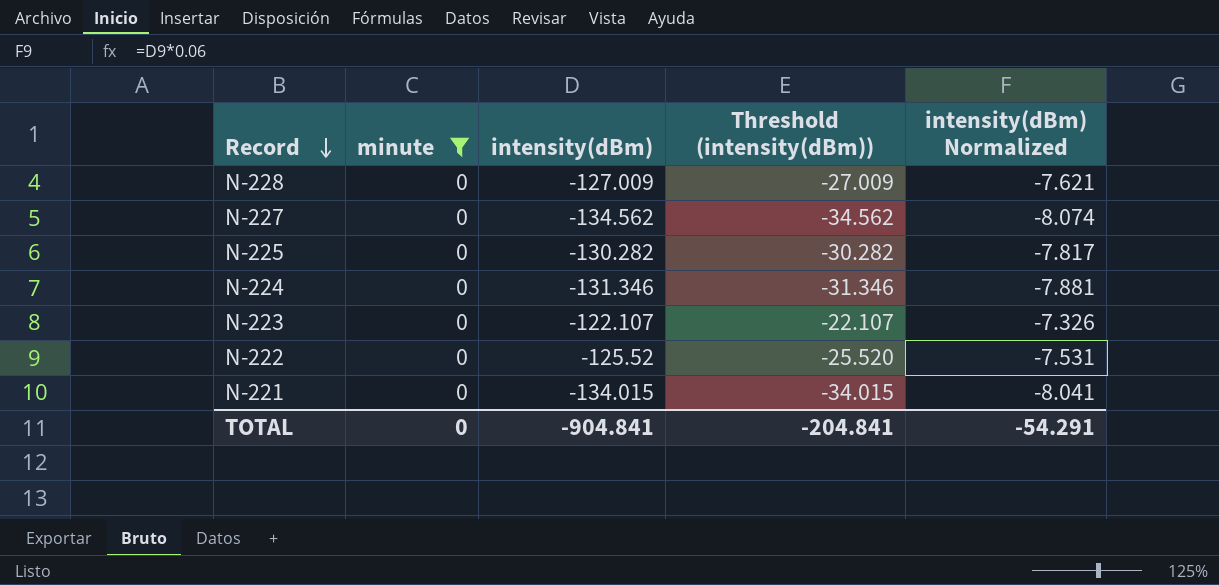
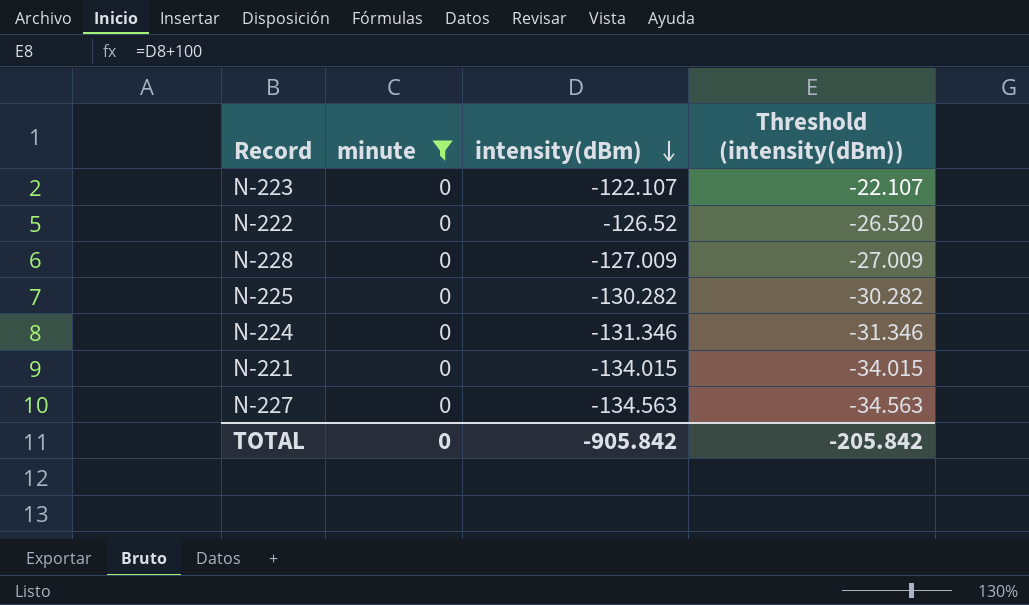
row order: Record descending -> intensity(dBm) descending
column intensity(dBm) Normalized | formula: [intensity(dBm)] * 0.06 -> none
N-222 | intensity(dBm): -125.52 -> -126.52
N-222 | Threshold (intensity(dBm)): -25.520 -> -26.520
N-227 | intensity(dBm): -134.562 -> -134.563
N-227 | Threshold (intensity(dBm)): -34.562 -> -34.563
TOTAL | intensity(dBm): -904.841 -> -905.842
TOTAL | Threshold (intensity(dBm)): -204.841 -> -205.842

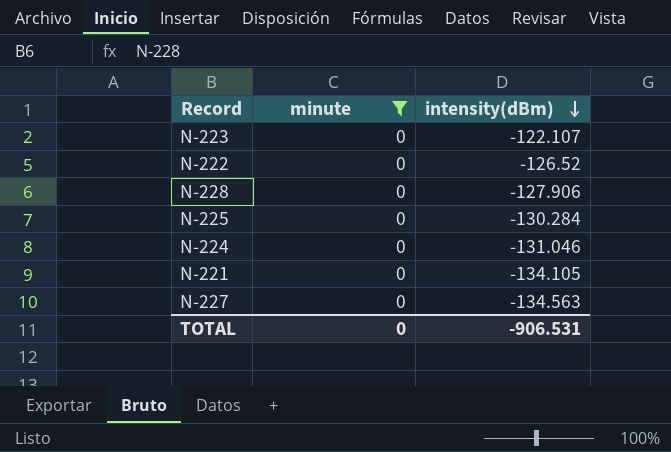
column Threshold (intensity(dBm)) | formula: [intensity(dBm)] + 100 -> none
N-228 | intensity(dBm): -127.009 -> -127.906
N-225 | intensity(dBm): -130.282 -> -130.284
N-224 | intensity(dBm): -131.346 -> -131.046
N-221 | intensity(dBm): -134.015 -> -134.105
TOTAL | intensity(dBm): -905.842 -> -906.531

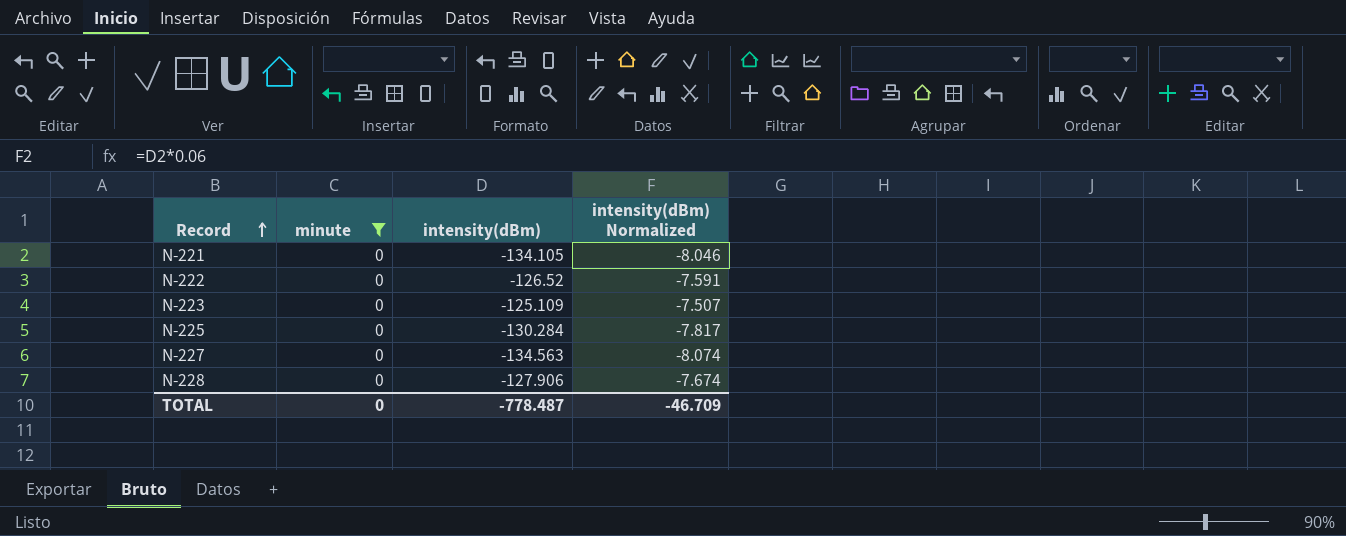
row order: intensity(dBm) descending -> Record ascending
column intensity(dBm) Normalized | formula: none -> [intensity(dBm)] * 0.06
row N-224: 0 | -131.046 -> none
N-223 | intensity(dBm): -122.107 -> -125.109
TOTAL | intensity(dBm): -906.531 -> -778.487

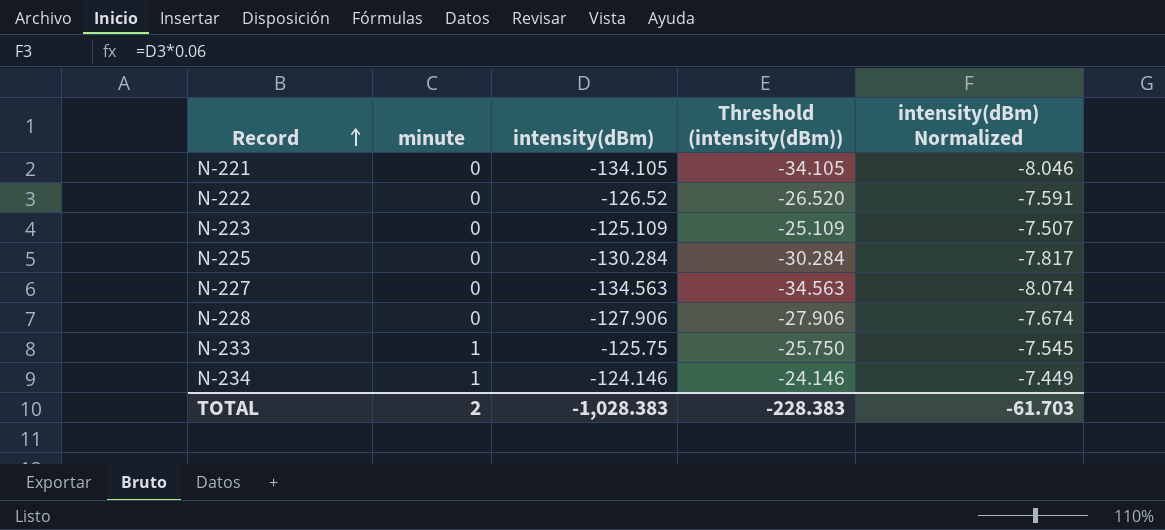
filter: minute = 0 -> none
column Threshold (intensity(dBm)) | formula: none -> [intensity(dBm)] + 100
TOTAL | minute: 0 -> 2
TOTAL | intensity(dBm): -778.487 -> -1,028.383
TOTAL | intensity(dBm) Normalized: -46.709 -> -61.703

